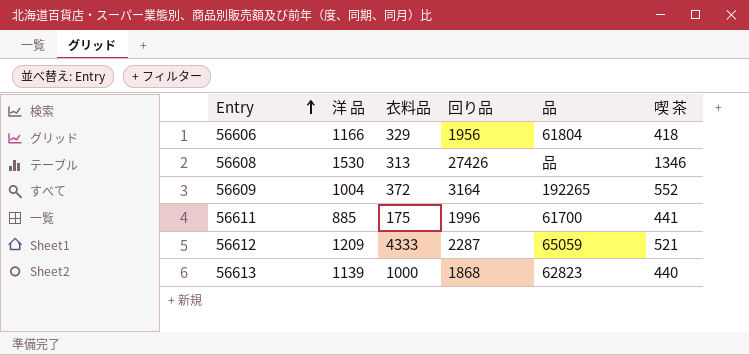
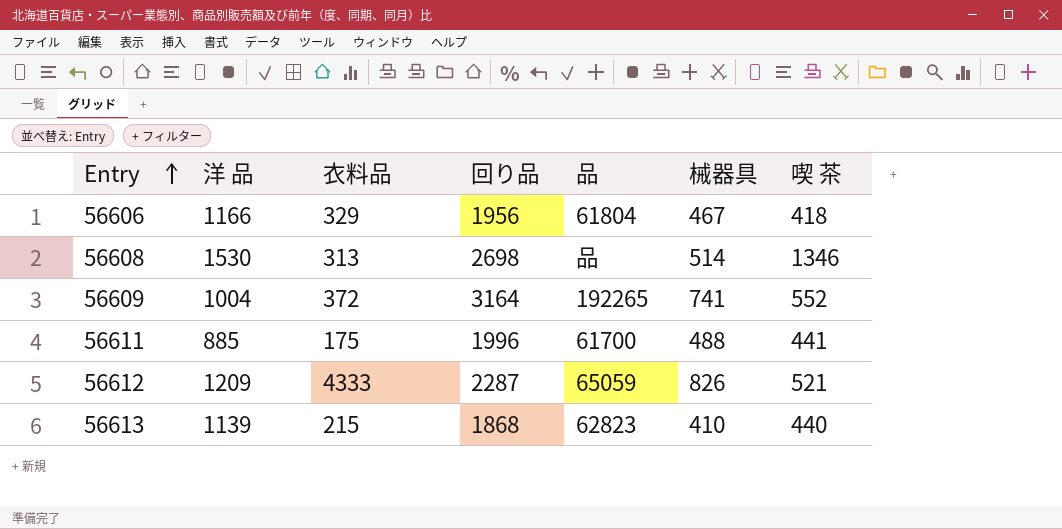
column 械器具 | position: none -> 6
56608 | 回り品: 27426 -> 2698
56613 | 衣料品: 1000 -> 215

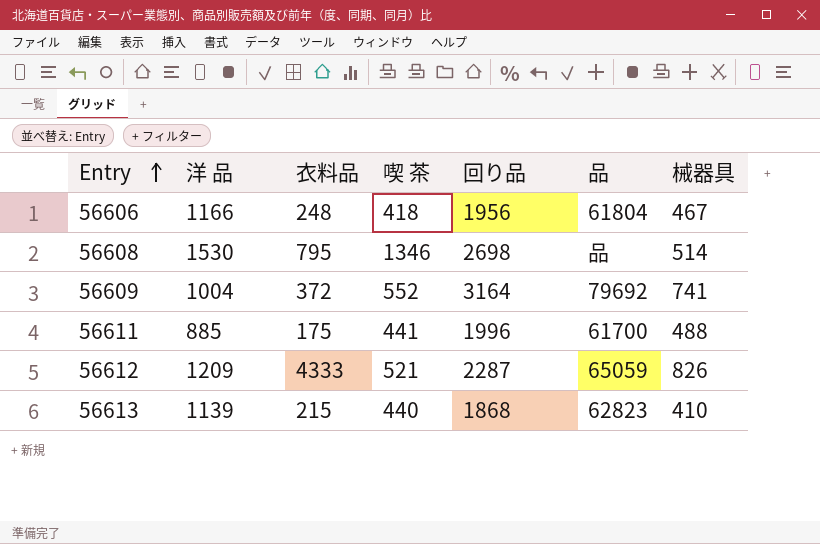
column 喫 茶 | position: 7 -> 4
56606 | 衣料品: 329 -> 248
56608 | 衣料品: 313 -> 795
56609 | 品: 192265 -> 79692

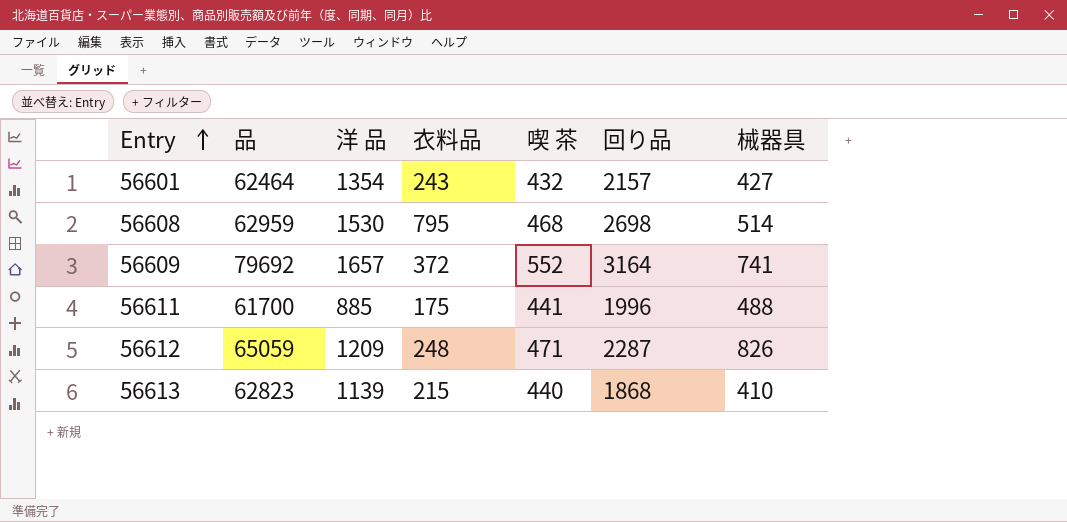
column 品 | position: 6 -> 2
row 56606: 1166 | 248 | 418 | 1956 | 61804 | 467 -> none
row 56601: none -> 62464 | 1354 | 243 | 432 | 2157 | 427
56608 | 品: 品 -> 62959
56608 | 喫 茶: 1346 -> 468
56609 | 洋 品: 1004 -> 1657
56612 | 衣料品: 4333 -> 248
56612 | 喫 茶: 521 -> 471

